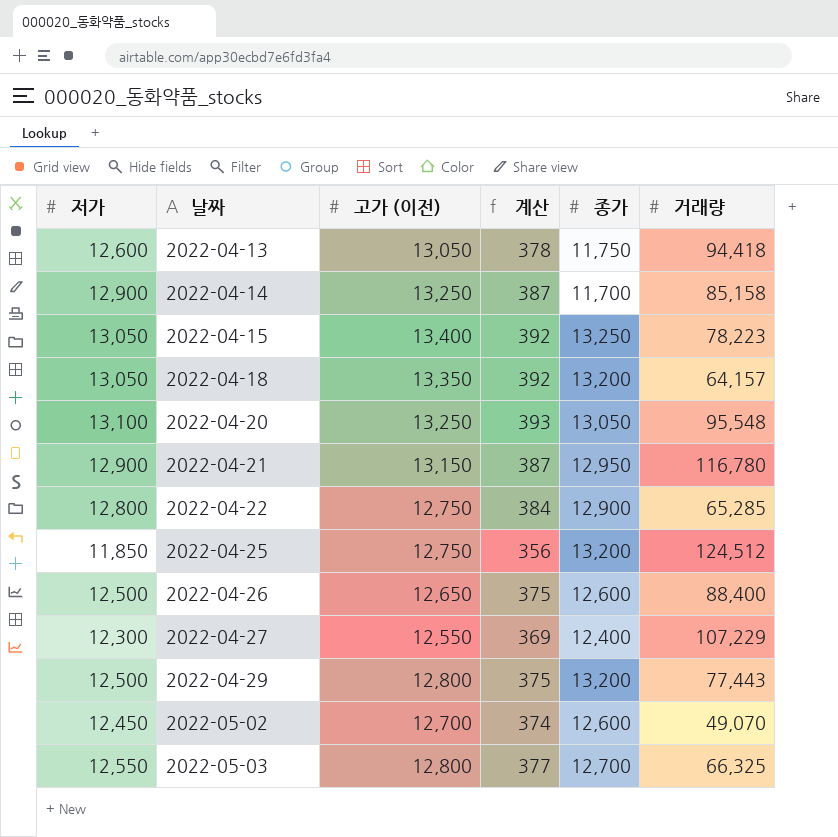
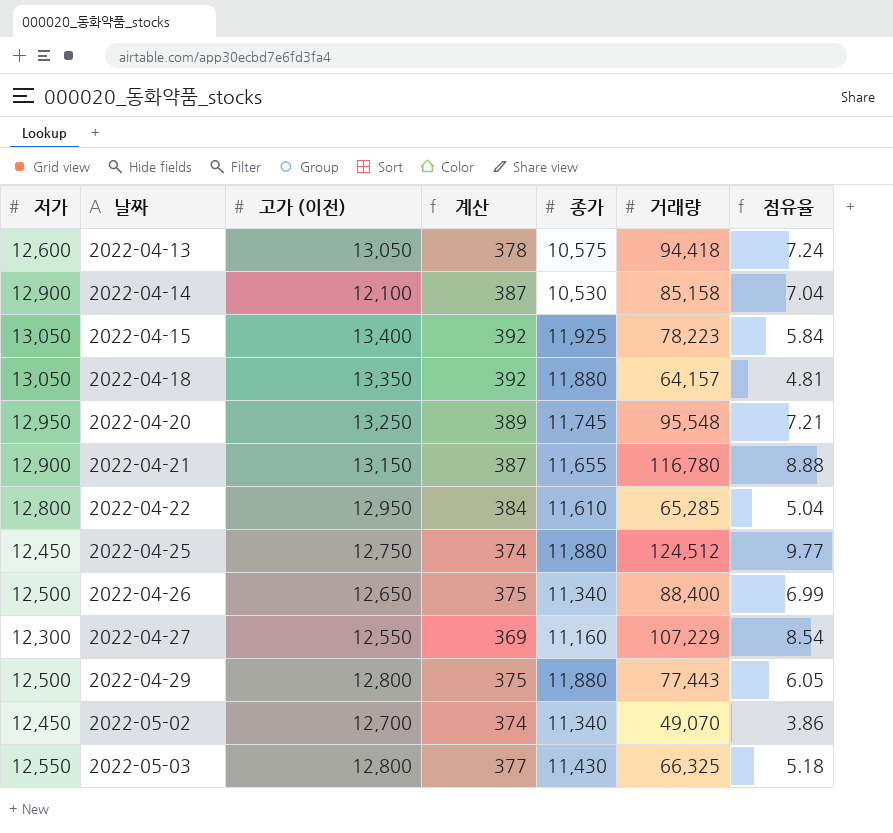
column 점유율 | formula: none -> [거래량] / [고가 (이전)]
2022-04-13 | 종가: 11,750 -> 10,575
2022-04-14 | 고가 (이전): 13,250 -> 12,100
2022-04-14 | 종가: 11,700 -> 10,530
2022-04-15 | 종가: 13,250 -> 11,925
2022-04-18 | 종가: 13,200 -> 11,880
2022-04-20 | 저가: 13,100 -> 12,950
2022-04-20 | 계산: 393 -> 389
2022-04-20 | 종가: 13,050 -> 11,745
2022-04-21 | 종가: 12,950 -> 11,655
2022-04-22 | 고가 (이전): 12,750 -> 12,950
2022-04-22 | 종가: 12,900 -> 11,610
2022-04-25 | 저가: 11,850 -> 12,450
2022-04-25 | 계산: 356 -> 374
2022-04-25 | 종가: 13,200 -> 11,880
2022-04-26 | 종가: 12,600 -> 11,340
2022-04-27 | 종가: 12,400 -> 11,160
2022-04-29 | 종가: 13,200 -> 11,880
2022-05-02 | 종가: 12,600 -> 11,340
2022-05-03 | 종가: 12,700 -> 11,430

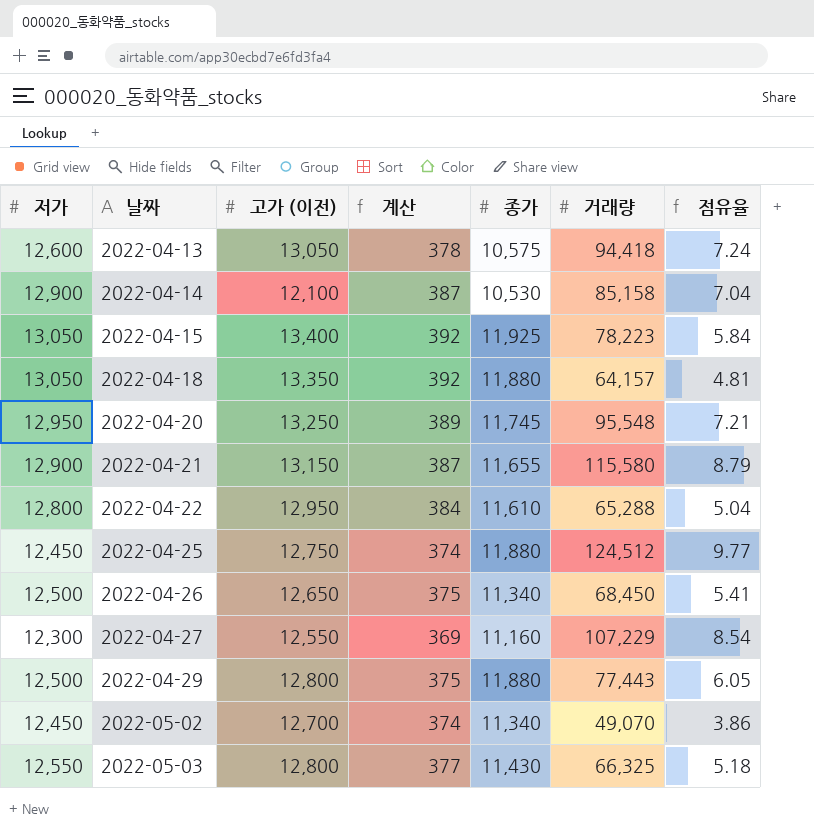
2022-04-21 | 거래량: 116,780 -> 115,580
2022-04-21 | 점유율: 8.88 -> 8.79
2022-04-22 | 거래량: 65,285 -> 65,288
2022-04-26 | 거래량: 88,400 -> 68,450
2022-04-26 | 점유율: 6.99 -> 5.41

